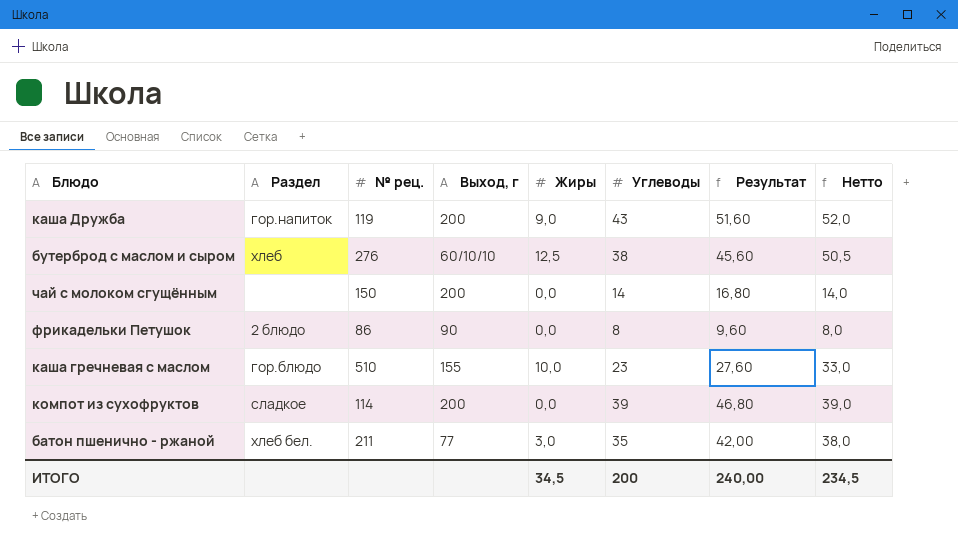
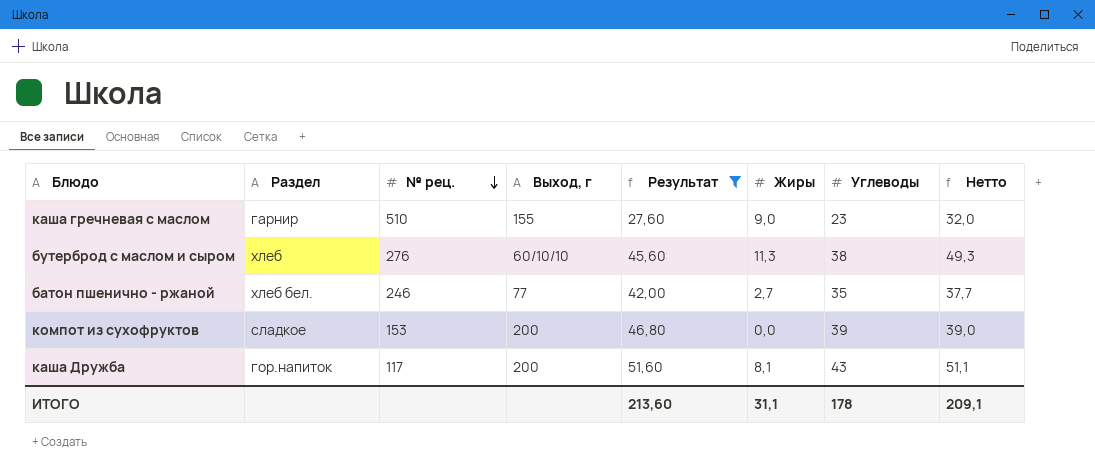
filter: none -> Результат >= 27,60
row order: none -> № рец. descending
column Результат | position: 7 -> 5
каша гречневая с маслом | Раздел: гор.блюдо -> гарнир
каша гречневая с маслом | Жиры: 10,0 -> 9,0
каша гречневая с маслом | Нетто: 33,0 -> 32,0
бутерброд с маслом и сыром | Жиры: 12,5 -> 11,3
бутерброд с маслом и сыром | Нетто: 50,5 -> 49,3
батон пшенично - ржаной | № рец.: 211 -> 246
батон пшенично - ржаной | Жиры: 3,0 -> 2,7
батон пшенично - ржаной | Нетто: 38,0 -> 37,7
компот из сухофруктов | № рец.: 114 -> 153
каша Дружба | № рец.: 119 -> 117
каша Дружба | Жиры: 9,0 -> 8,1
каша Дружба | Нетто: 52,0 -> 51,1
ИТОГО | Результат: 240,00 -> 213,60
ИТОГО | Жиры: 34,5 -> 31,1
ИТОГО | Углеводы: 200 -> 178
ИТОГО | Нетто: 234,5 -> 209,1

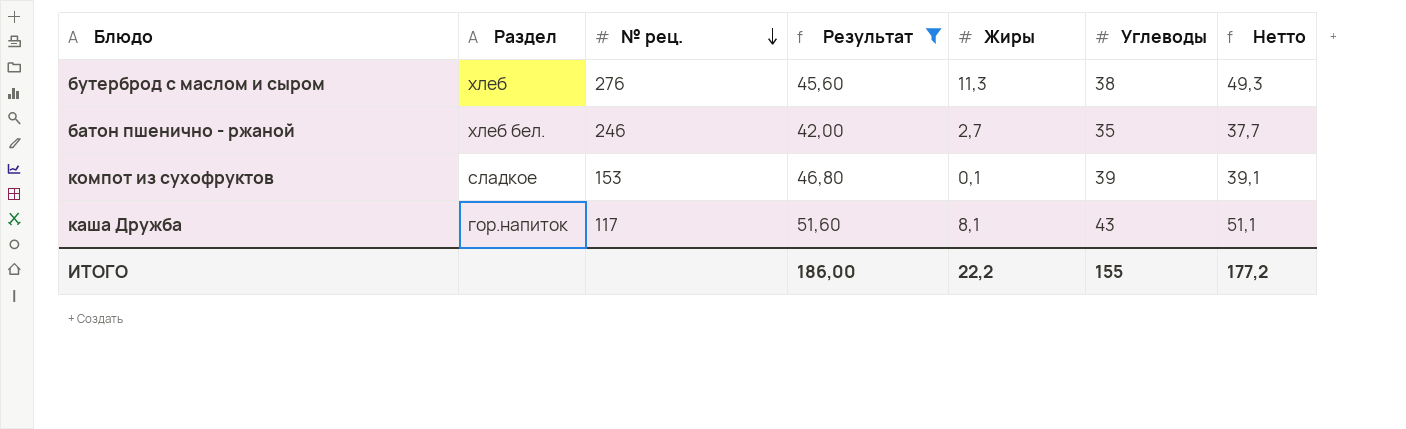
column Выход, г | position: 4 -> none
row каша гречневая с маслом: гарнир | 510 | 155 | 27,60 | 9,0 | 23 | 32,0 -> none
компот из сухофруктов | Жиры: 0,0 -> 0,1
компот из сухофруктов | Нетто: 39,0 -> 39,1
ИТОГО | Результат: 213,60 -> 186,00
ИТОГО | Жиры: 31,1 -> 22,2
ИТОГО | Углеводы: 178 -> 155
ИТОГО | Нетто: 209,1 -> 177,2

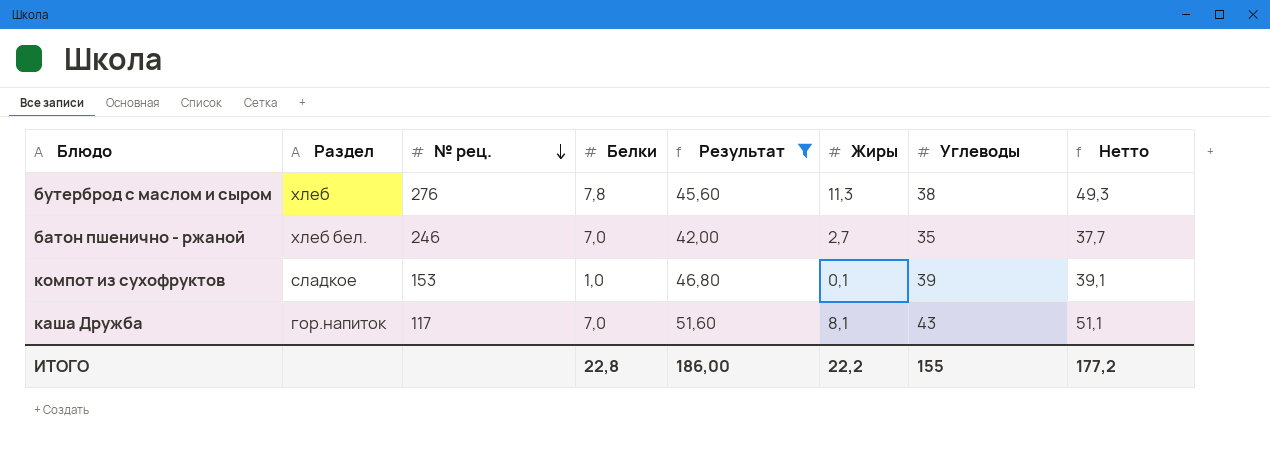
column Белки | position: none -> 4

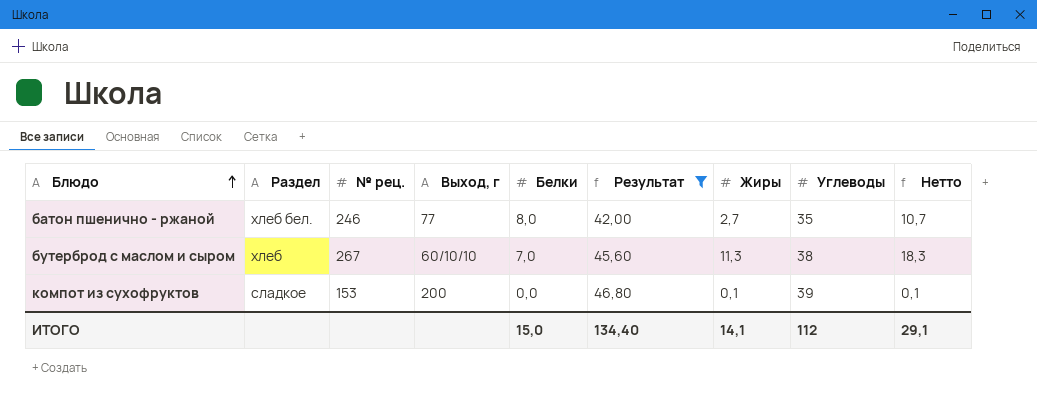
row order: № рец. descending -> Блюдо ascending
column Выход, г | position: none -> 4
column Нетто | formula: [Жиры] + [Углеводы] -> [Белки] + [Жиры]
row каша Дружба: гор.напиток | 117 | 7,0 | 51,60 | 8,1 | 43 | 51,1 -> none
батон пшенично - ржаной | Белки: 7,0 -> 8,0
бутерброд с маслом и сыром | № рец.: 276 -> 267
бутерброд с маслом и сыром | Белки: 7,8 -> 7,0
компот из сухофруктов | Белки: 1,0 -> 0,0
ИТОГО | Белки: 22,8 -> 15,0
ИТОГО | Результат: 186,00 -> 134,40
ИТОГО | Жиры: 22,2 -> 14,1
ИТОГО | Углеводы: 155 -> 112
ИТОГО | Нетто: 177,2 -> 29,1

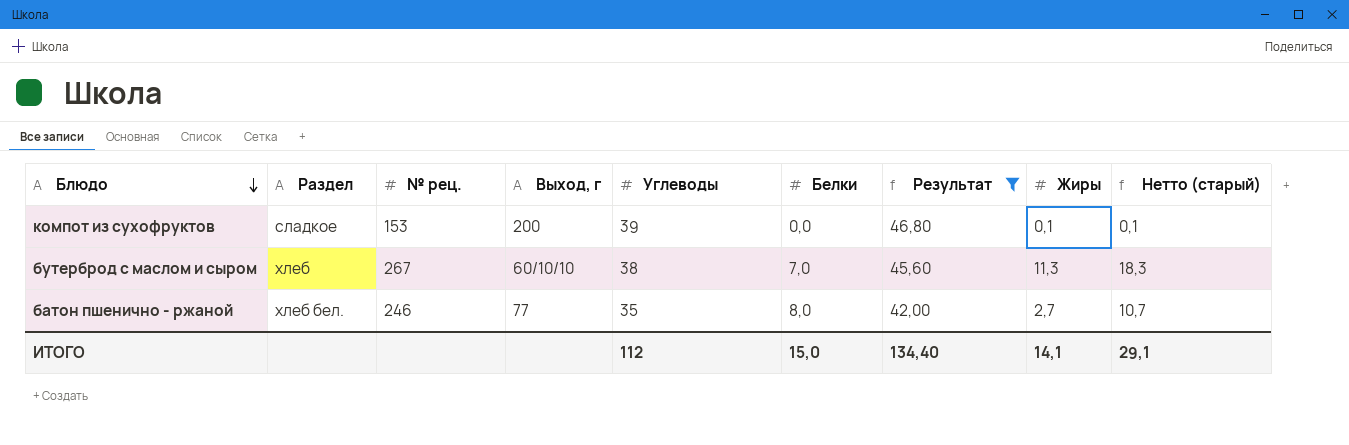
row order: Блюдо ascending -> Блюдо descending
column Углеводы | position: 8 -> 5
column name: Нетто -> Нетто (старый)

